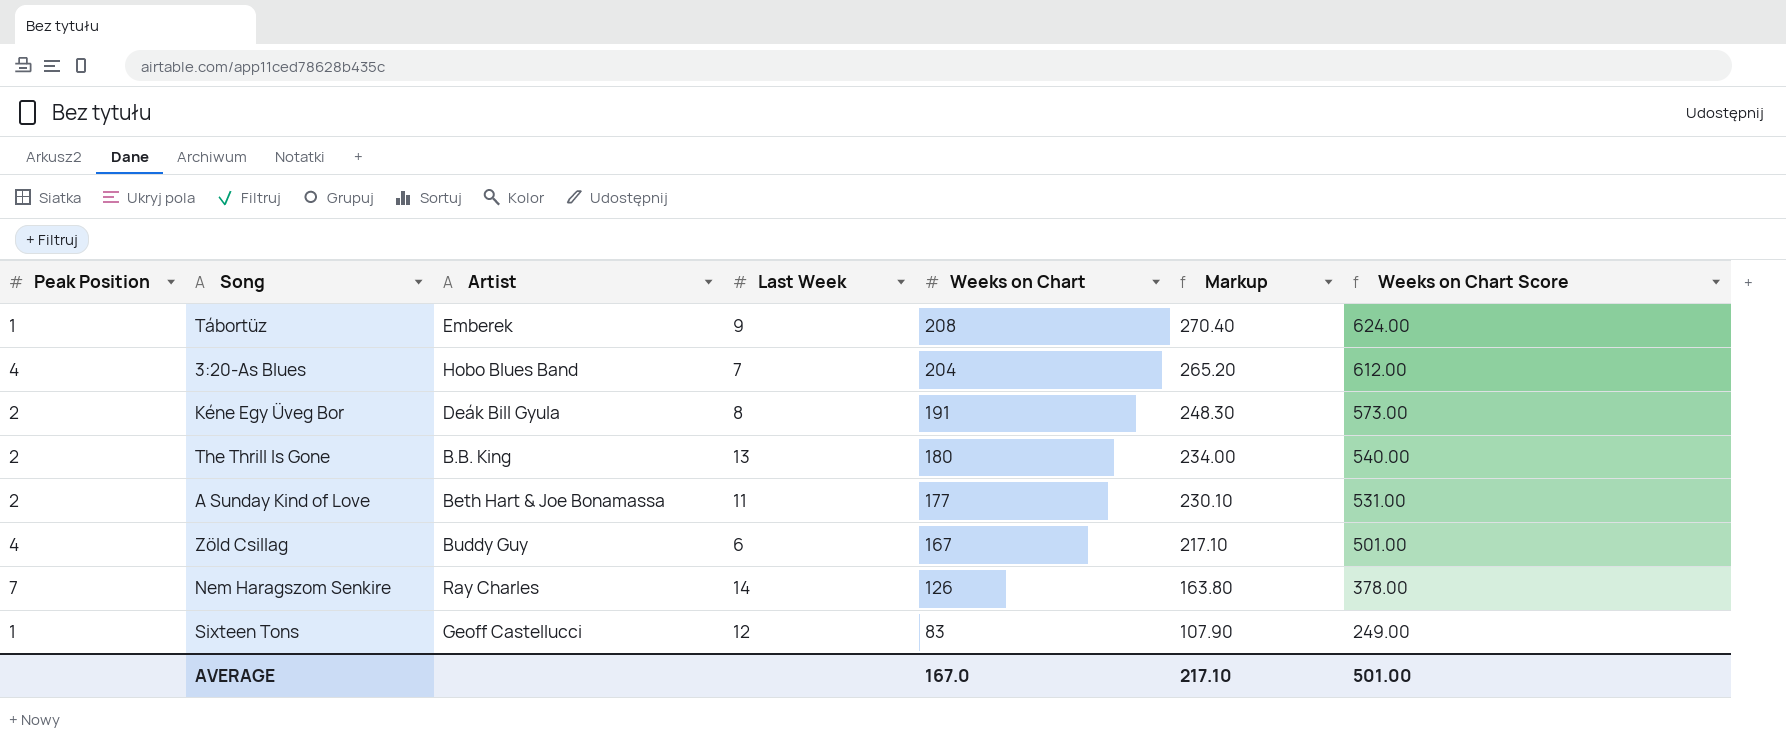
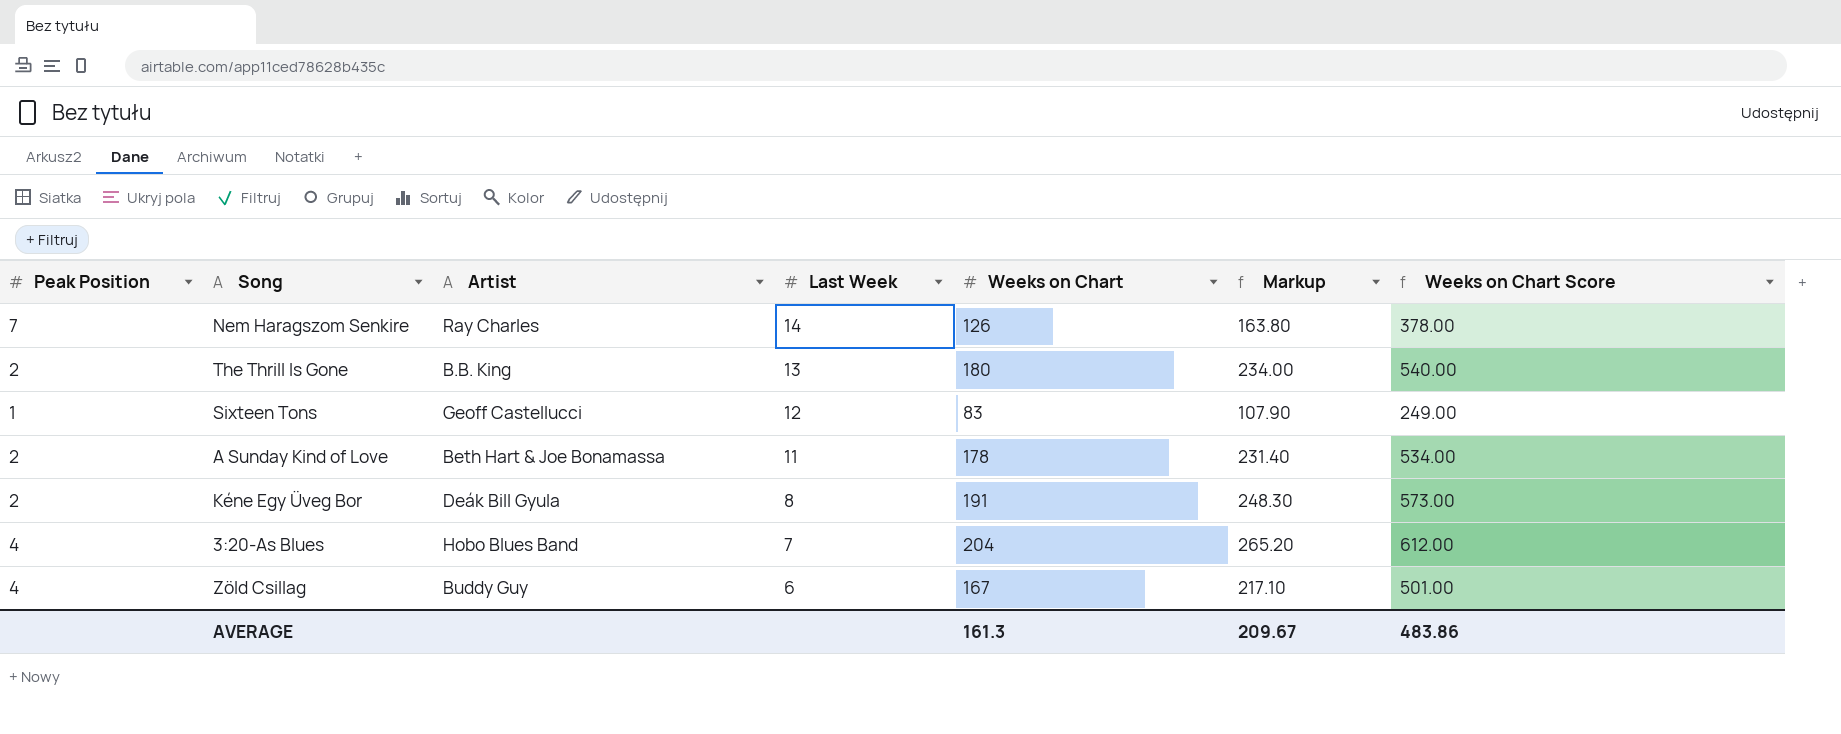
row order: Weeks on Chart descending -> Last Week descending
row Tábortüz: 1 | Emberek | 9 | 208 | 270.40 | 624.00 -> none
A Sunday Kind of Love | Weeks on Chart: 177 -> 178
A Sunday Kind of Love | Markup: 230.10 -> 231.40
A Sunday Kind of Love | Weeks on Chart Score: 531.00 -> 534.00
AVERAGE | Weeks on Chart: 167.0 -> 161.3
AVERAGE | Markup: 217.10 -> 209.67
AVERAGE | Weeks on Chart Score: 501.00 -> 483.86

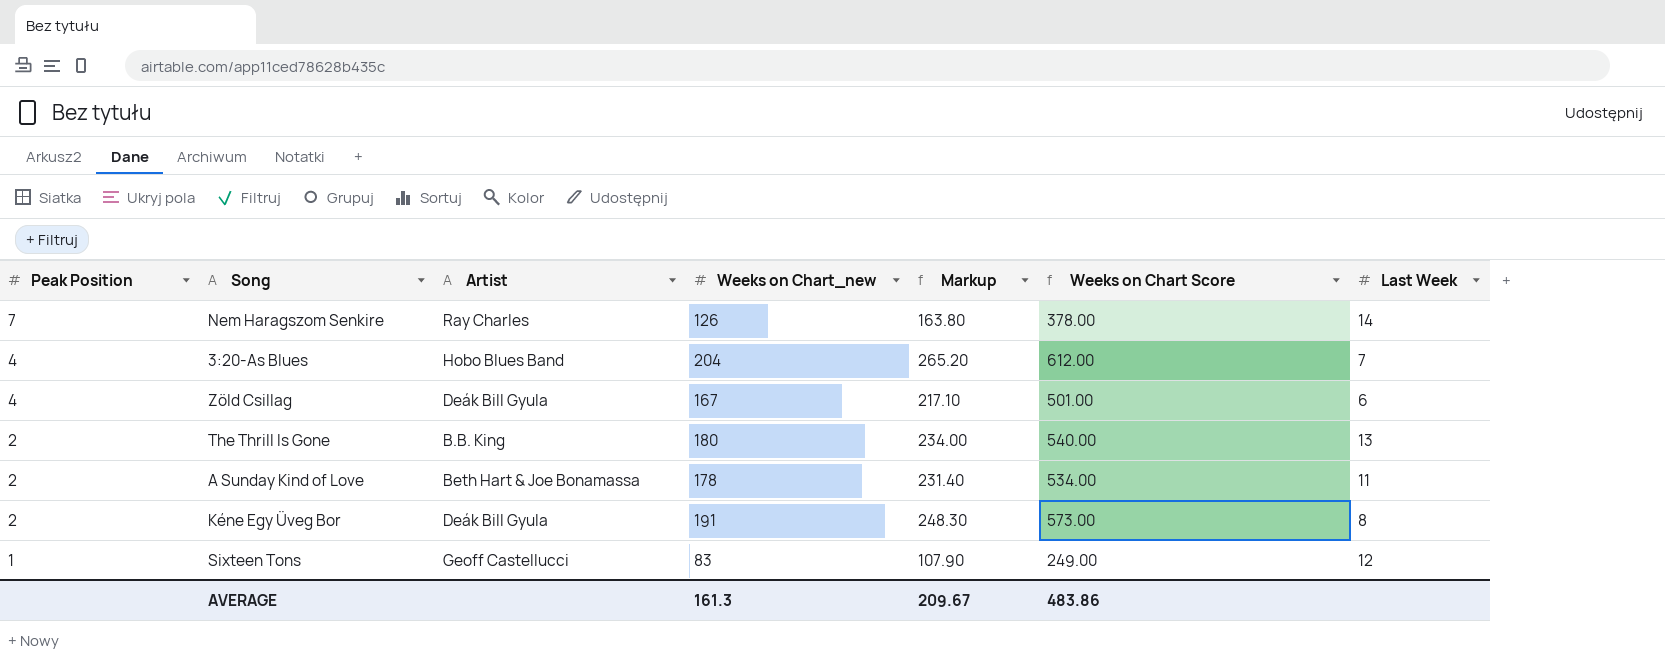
row order: Last Week descending -> Peak Position descending
column name: Weeks on Chart -> Weeks on Chart_new
column Last Week | position: 4 -> 7
Zöld Csillag | Artist: Buddy Guy -> Deák Bill Gyula

